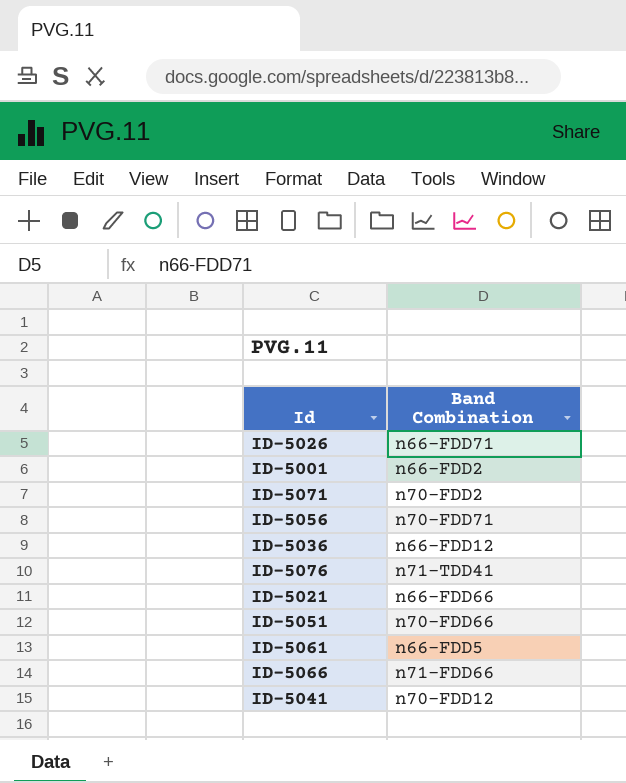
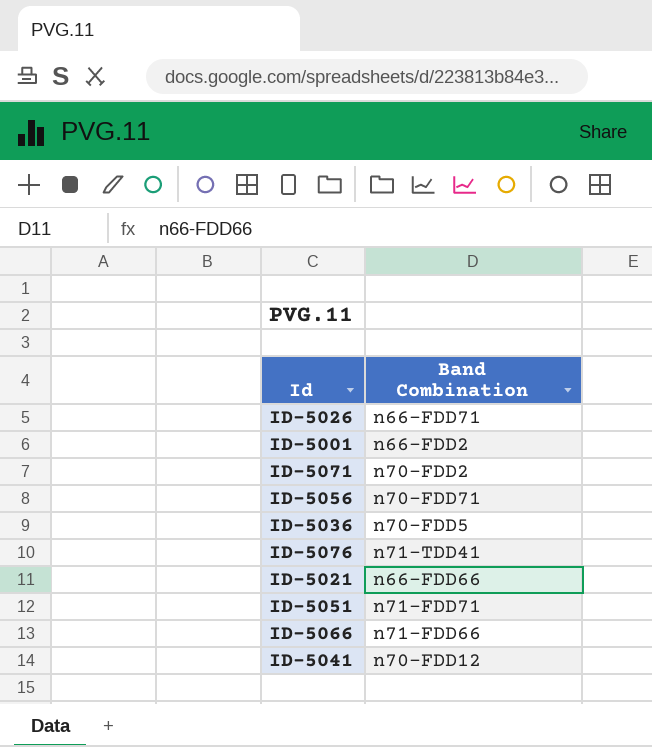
row ID-5061: n66-FDD5 -> none
ID-5036 | Band Combination: n66-FDD12 -> n70-FDD5
ID-5051 | Band Combination: n70-FDD66 -> n71-FDD71

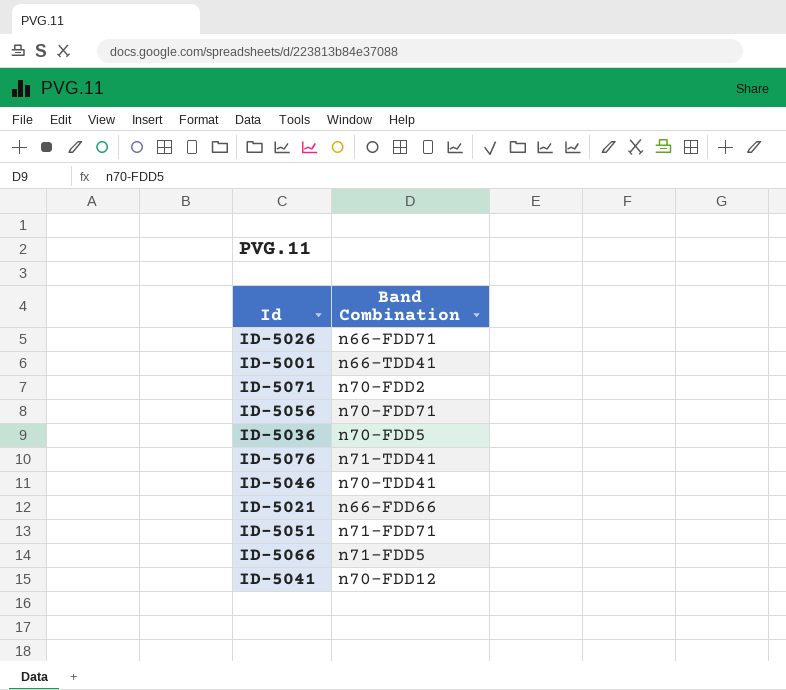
ID-5001 | Band Combination: n66-FDD2 -> n66-TDD41
row ID-5046: none -> n70-TDD41
ID-5066 | Band Combination: n71-FDD66 -> n71-FDD5

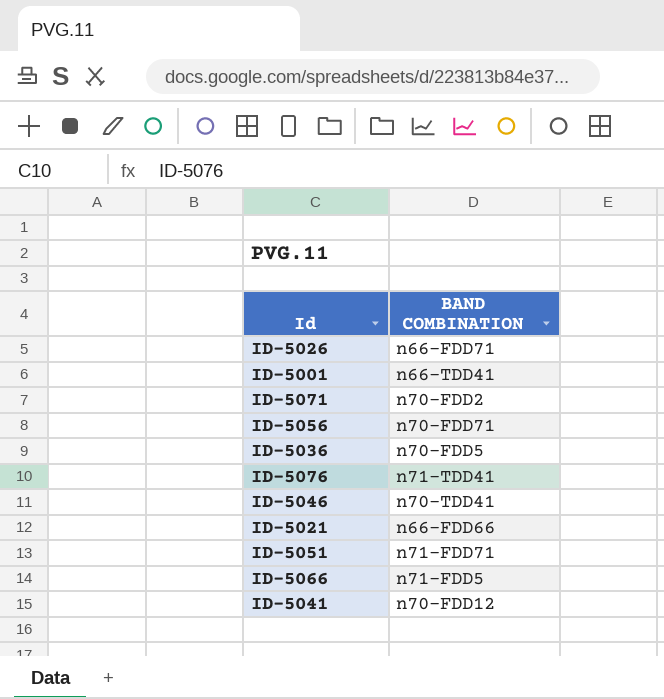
column name: Band Combination -> BAND COMBINATION

